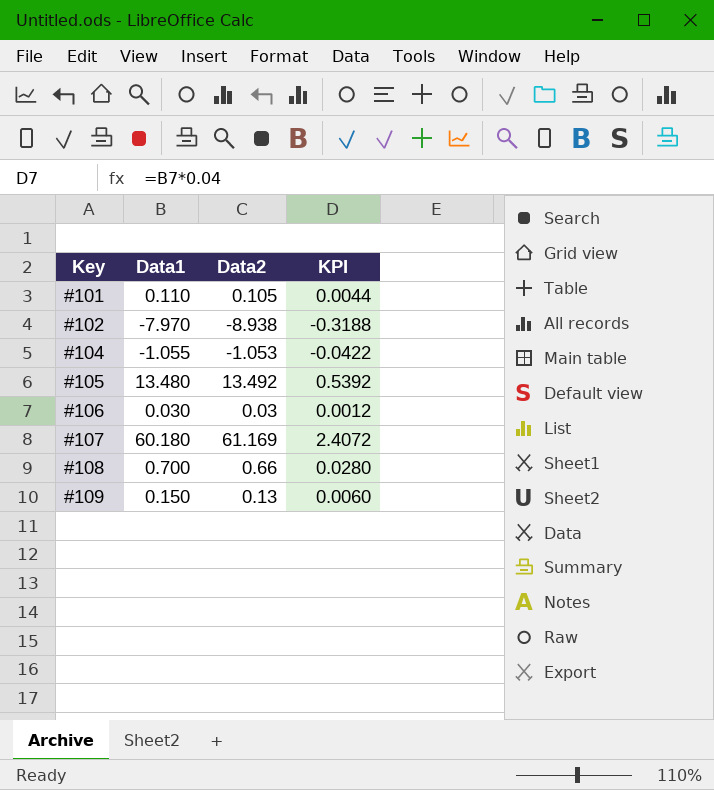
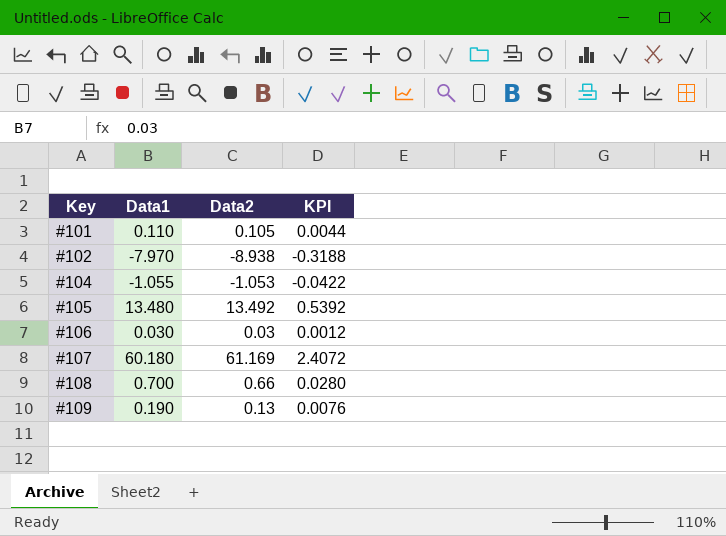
#109 | Data1: 0.150 -> 0.190
#109 | KPI: 0.0060 -> 0.0076

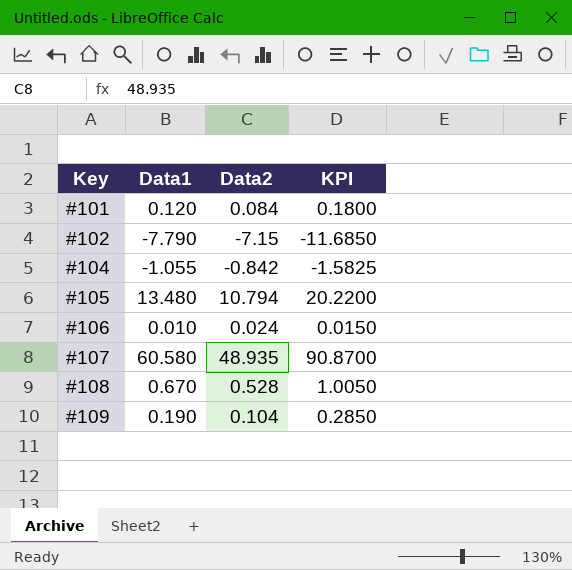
column KPI | formula: [Data1] * 0.04 -> [Data1] * 1.5
#101 | Data1: 0.110 -> 0.120
#101 | Data2: 0.105 -> 0.084
#102 | Data1: -7.970 -> -7.790
#102 | Data2: -8.938 -> -7.15
#104 | Data2: -1.053 -> -0.842
#105 | Data2: 13.492 -> 10.794
#106 | Data1: 0.030 -> 0.010
#106 | Data2: 0.03 -> 0.024
#107 | Data1: 60.180 -> 60.580
#107 | Data2: 61.169 -> 48.935
#108 | Data1: 0.700 -> 0.670
#108 | Data2: 0.66 -> 0.528
#109 | Data2: 0.13 -> 0.104

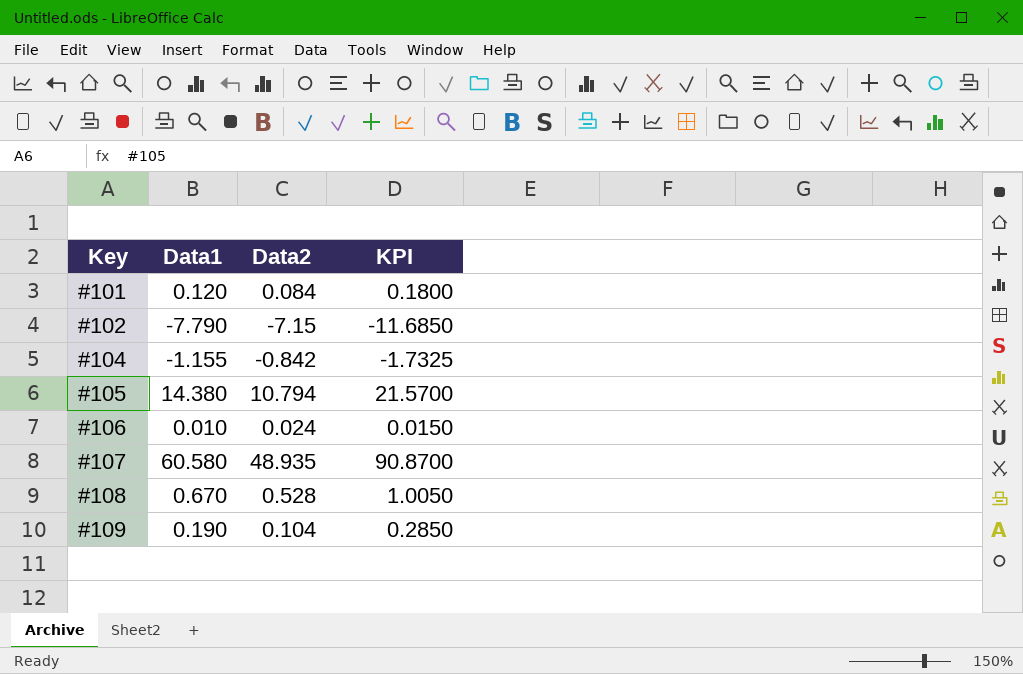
#104 | Data1: -1.055 -> -1.155
#104 | KPI: -1.5825 -> -1.7325
#105 | Data1: 13.480 -> 14.380
#105 | KPI: 20.2200 -> 21.5700

